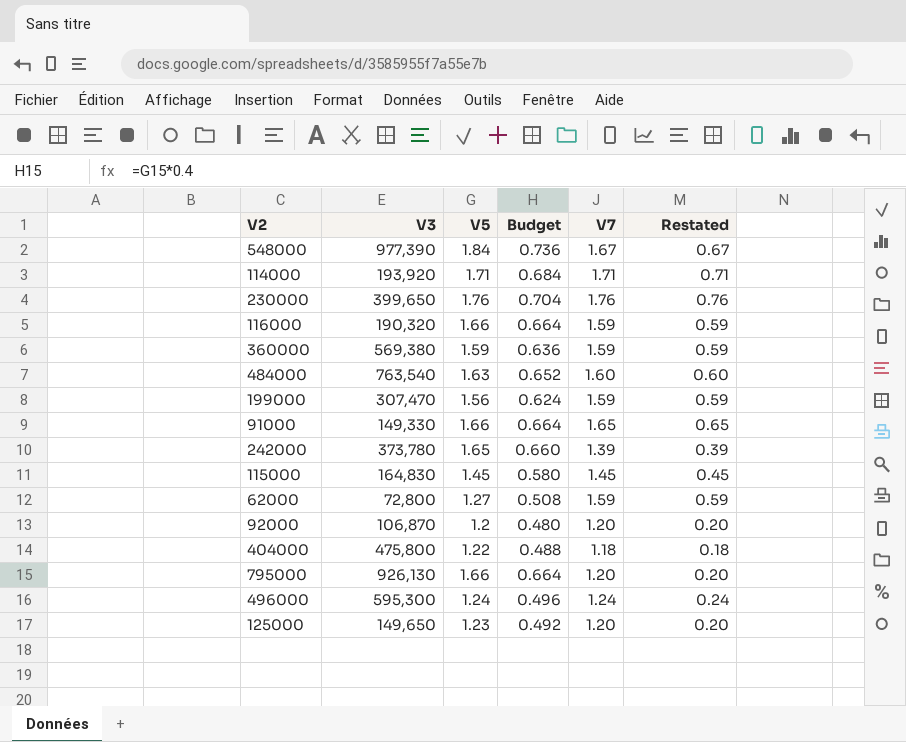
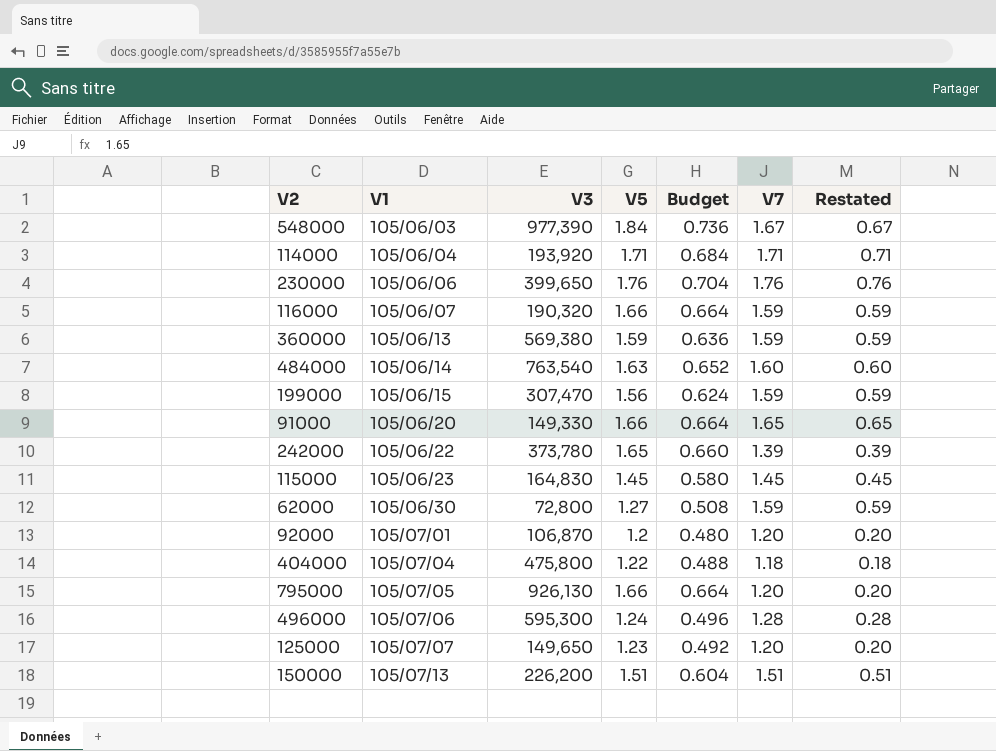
column V1 | position: none -> 2
496000 | V7: 1.24 -> 1.28
496000 | Restated: 0.24 -> 0.28
row 150000: none -> 105/07/13 | 226,200 | 1.51 | 0.604 | 1.51 | 0.51

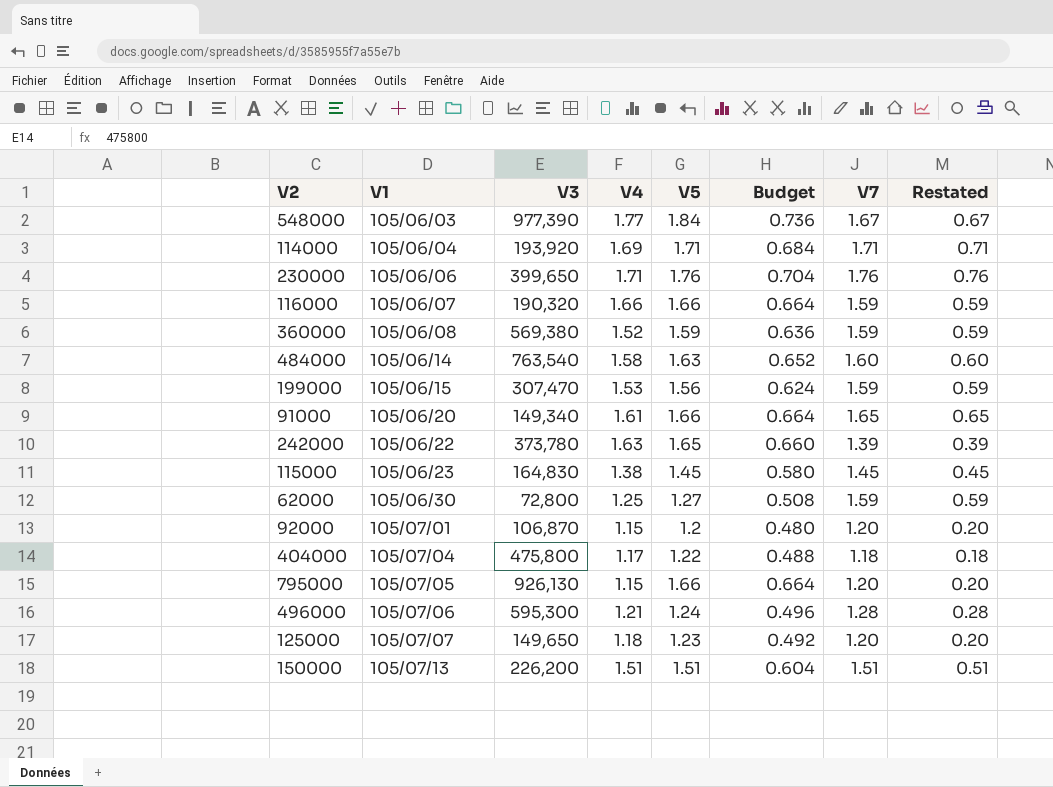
column V4 | position: none -> 4
360000 | V1: 105/06/13 -> 105/06/08
91000 | V3: 149,330 -> 149,340

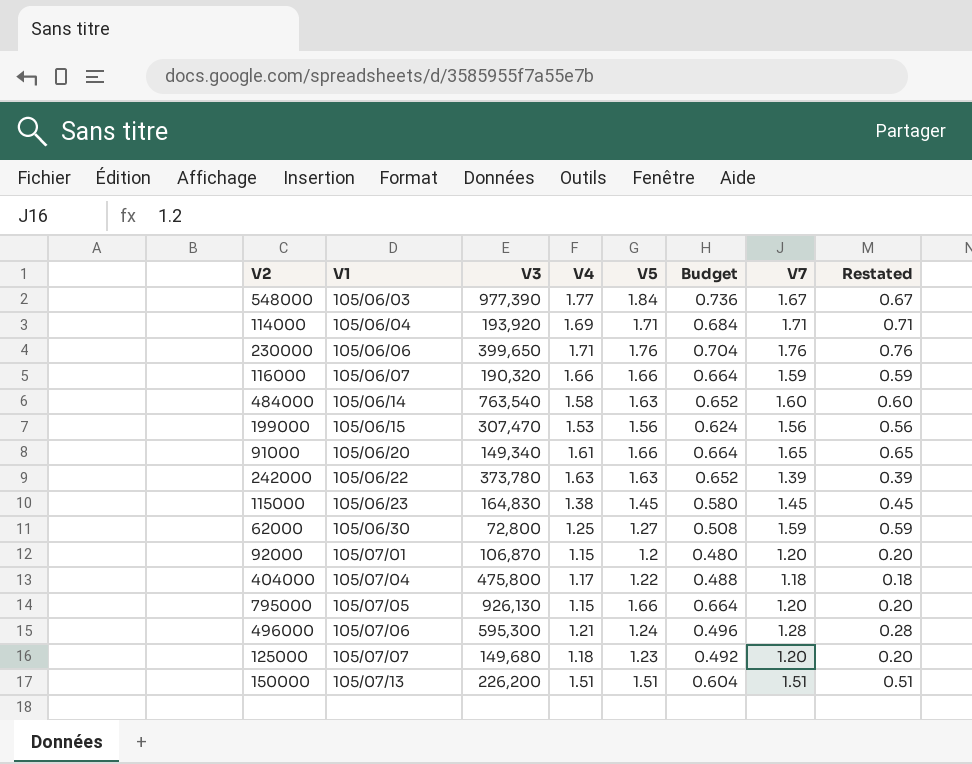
row 360000: 105/06/08 | 569,380 | 1.52 | 1.59 | 0.636 | 1.59 | 0.59 -> none
199000 | V7: 1.59 -> 1.56
199000 | Restated: 0.59 -> 0.56
242000 | V5: 1.65 -> 1.63
242000 | Budget: 0.660 -> 0.652
125000 | V3: 149,650 -> 149,680

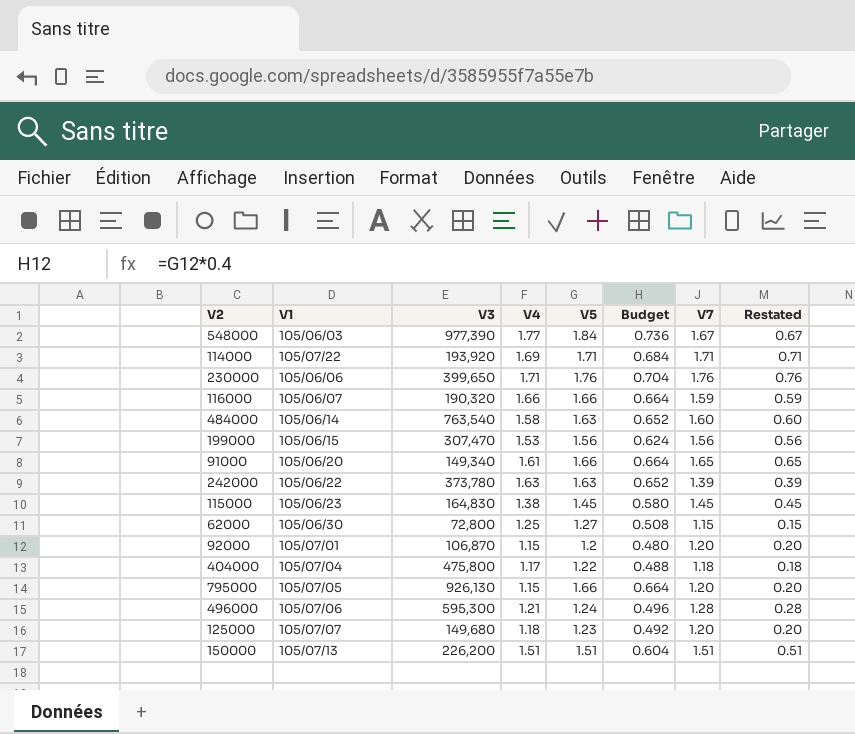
114000 | V1: 105/06/04 -> 105/07/22
62000 | V7: 1.59 -> 1.15
62000 | Restated: 0.59 -> 0.15

